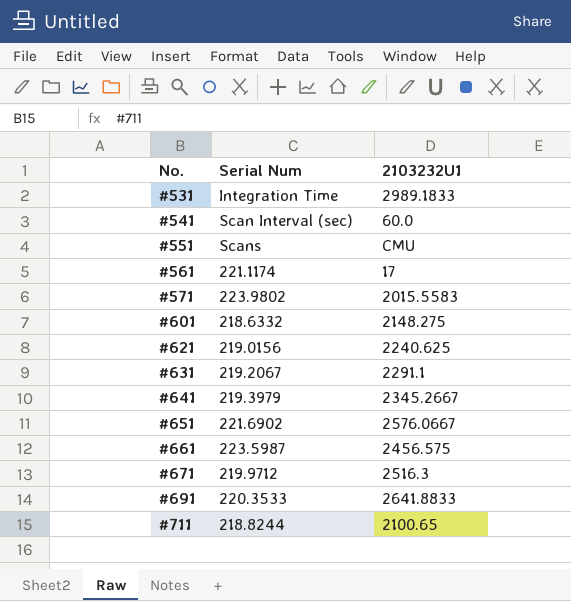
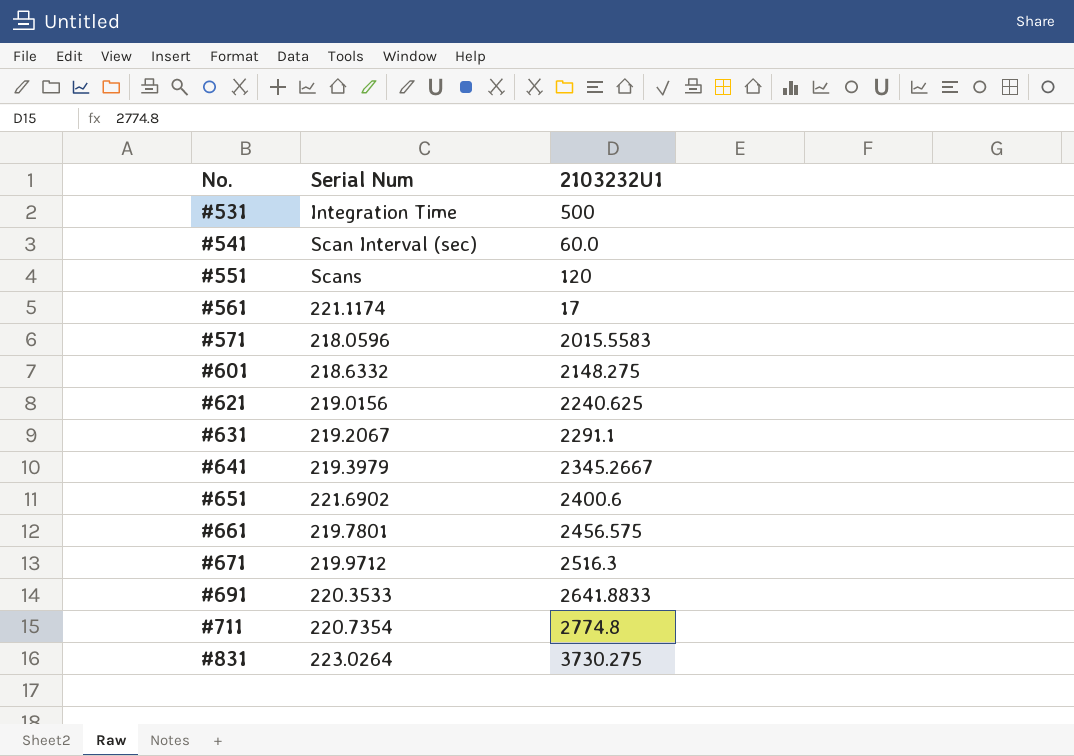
#531 | 2103232U1: 2989.1833 -> 500
#551 | 2103232U1: CMU -> 120
#571 | Serial Num: 223.9802 -> 218.0596
#651 | 2103232U1: 2576.0667 -> 2400.6
#661 | Serial Num: 223.5987 -> 219.7801
#711 | Serial Num: 218.8244 -> 220.7354
#711 | 2103232U1: 2100.65 -> 2774.8
row #831: none -> 223.0264 | 3730.275

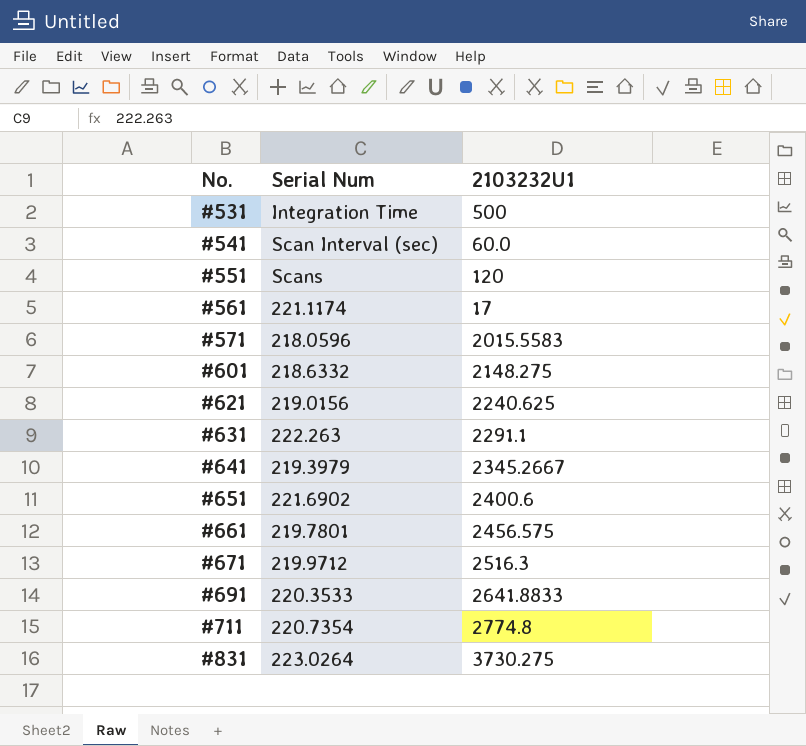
#631 | Serial Num: 219.2067 -> 222.263

